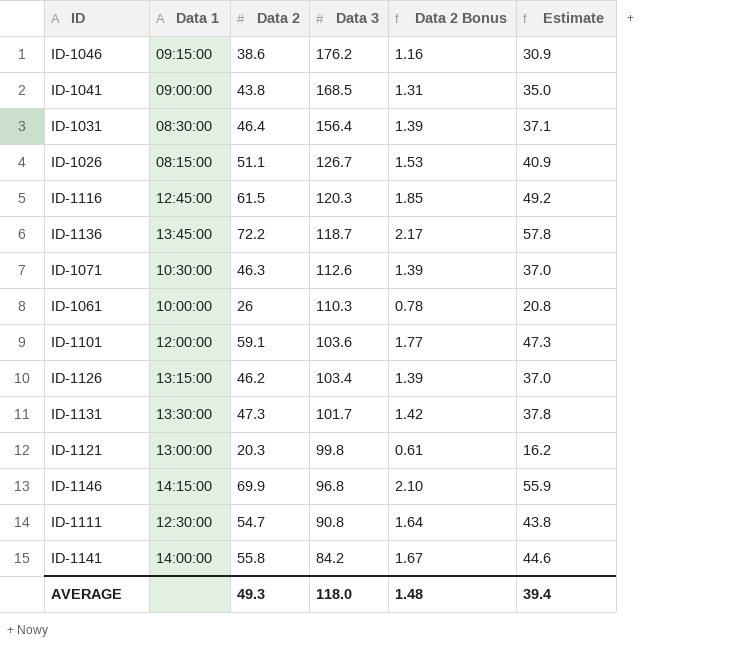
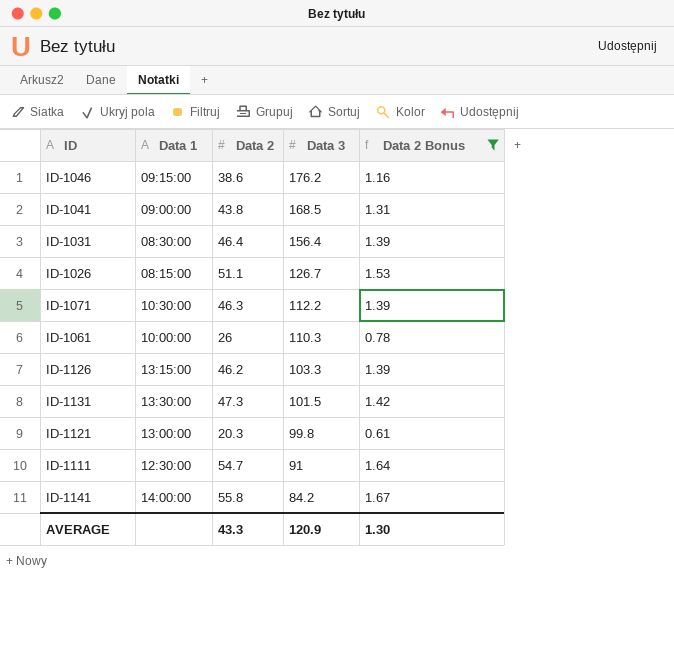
filter: none -> Data 2 Bonus <= 1.67
column Estimate | formula: [Data 2] * 0.8 -> none
ID-1071 | Data 3: 112.6 -> 112.2
ID-1126 | Data 3: 103.4 -> 103.3
ID-1131 | Data 3: 101.7 -> 101.5
ID-1111 | Data 3: 90.8 -> 91
AVERAGE | Data 2: 49.3 -> 43.3
AVERAGE | Data 3: 118.0 -> 120.9
AVERAGE | Data 2 Bonus: 1.48 -> 1.30

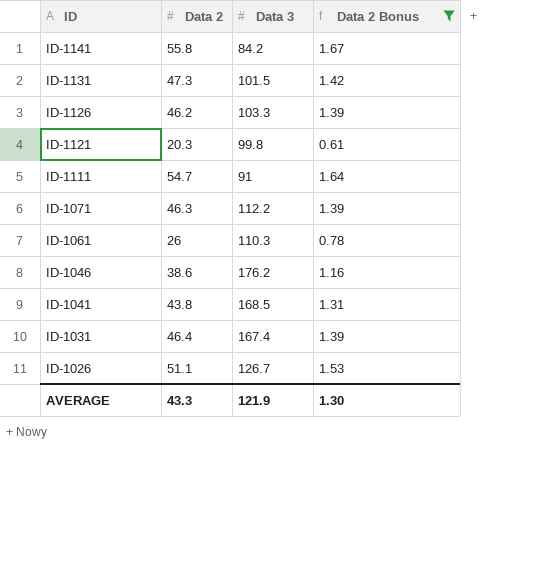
row order: Data 3 descending -> ID descending
column Data 1 | position: 2 -> none
ID-1031 | Data 3: 156.4 -> 167.4
AVERAGE | Data 3: 120.9 -> 121.9

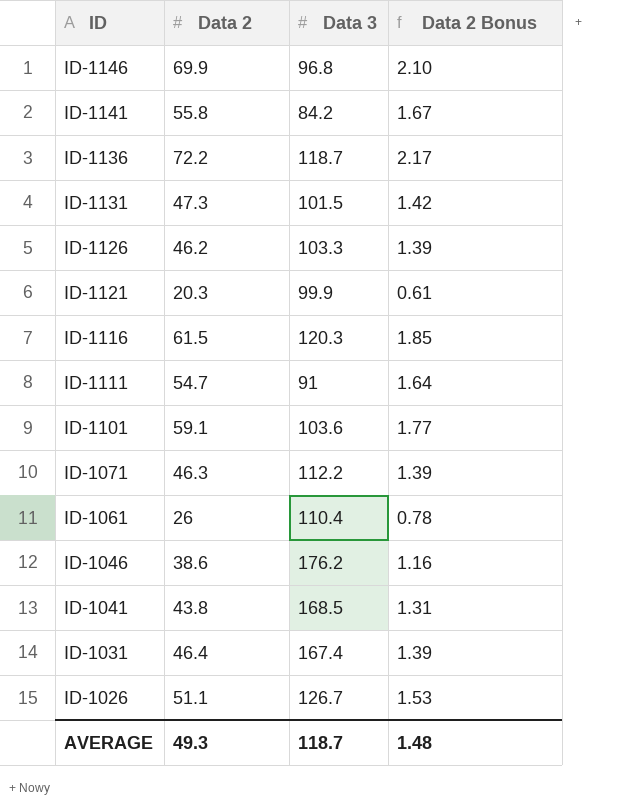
filter: Data 2 Bonus <= 1.67 -> none
ID-1121 | Data 3: 99.8 -> 99.9
ID-1061 | Data 3: 110.3 -> 110.4
AVERAGE | Data 2: 43.3 -> 49.3
AVERAGE | Data 3: 121.9 -> 118.7
AVERAGE | Data 2 Bonus: 1.30 -> 1.48

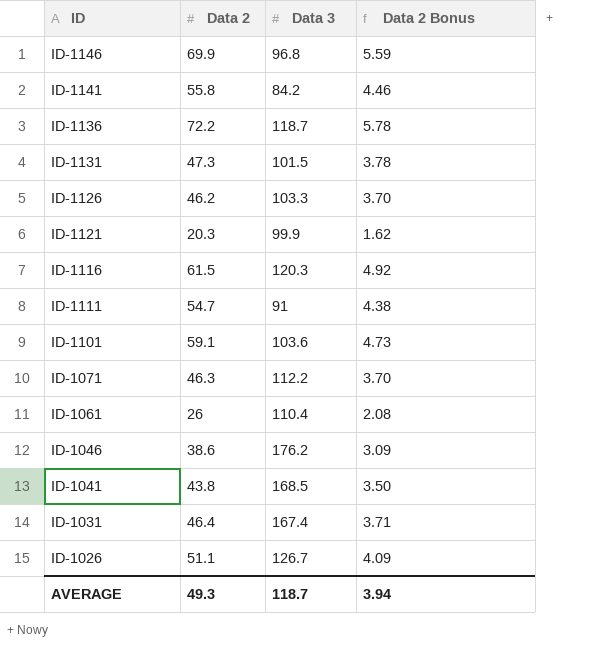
column Data 2 Bonus | formula: [Data 2] * 0.03 -> [Data 2] * 0.08
AVERAGE | Data 2 Bonus: 1.48 -> 3.94

